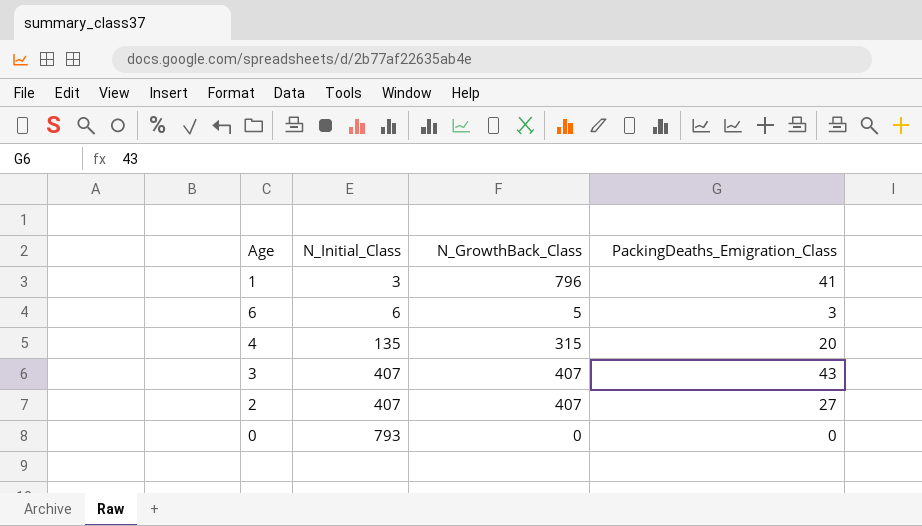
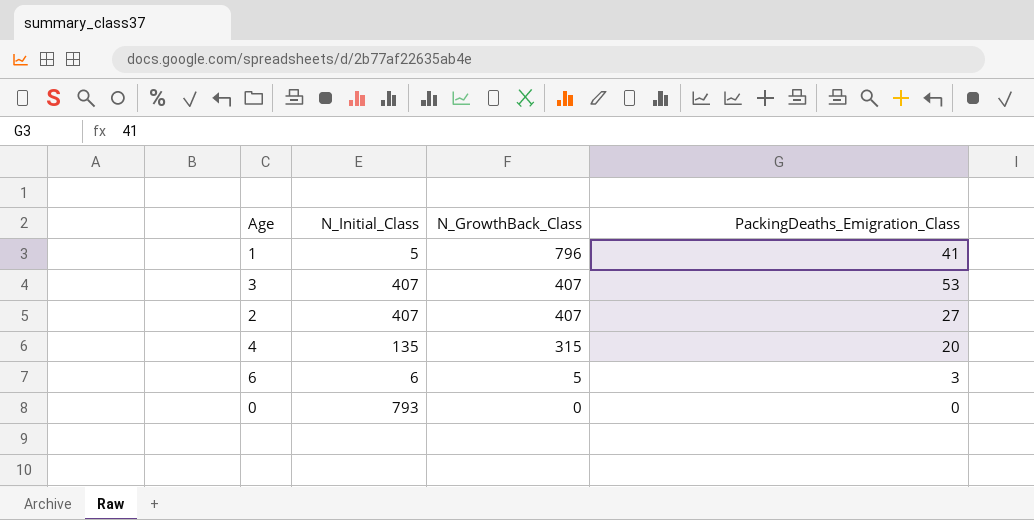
row order: N_Initial_Class ascending -> N_GrowthBack_Class descending
1 | N_Initial_Class: 3 -> 5
3 | PackingDeaths_Emigration_Class: 43 -> 53

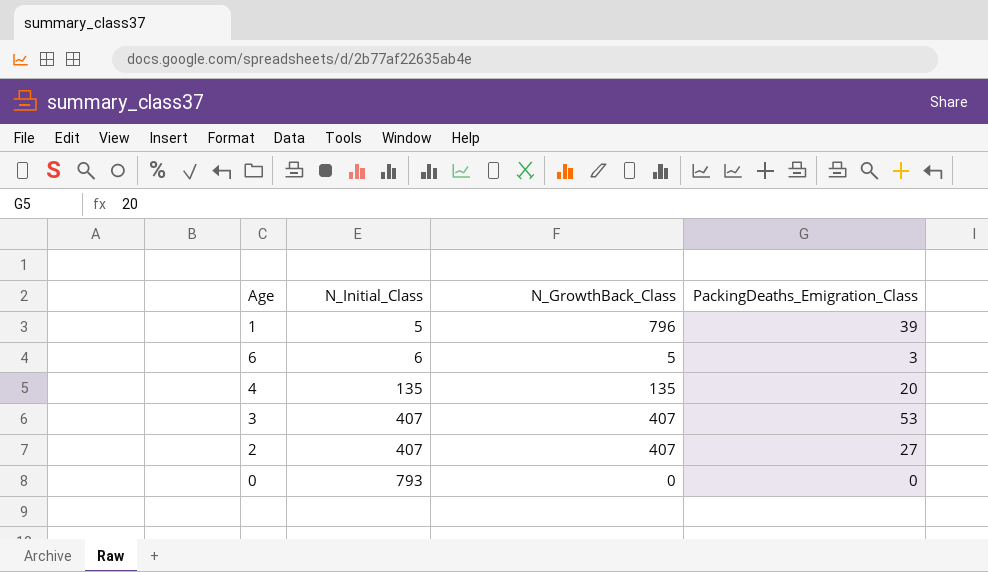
row order: N_GrowthBack_Class descending -> N_Initial_Class ascending
1 | PackingDeaths_Emigration_Class: 41 -> 39
4 | N_GrowthBack_Class: 315 -> 135

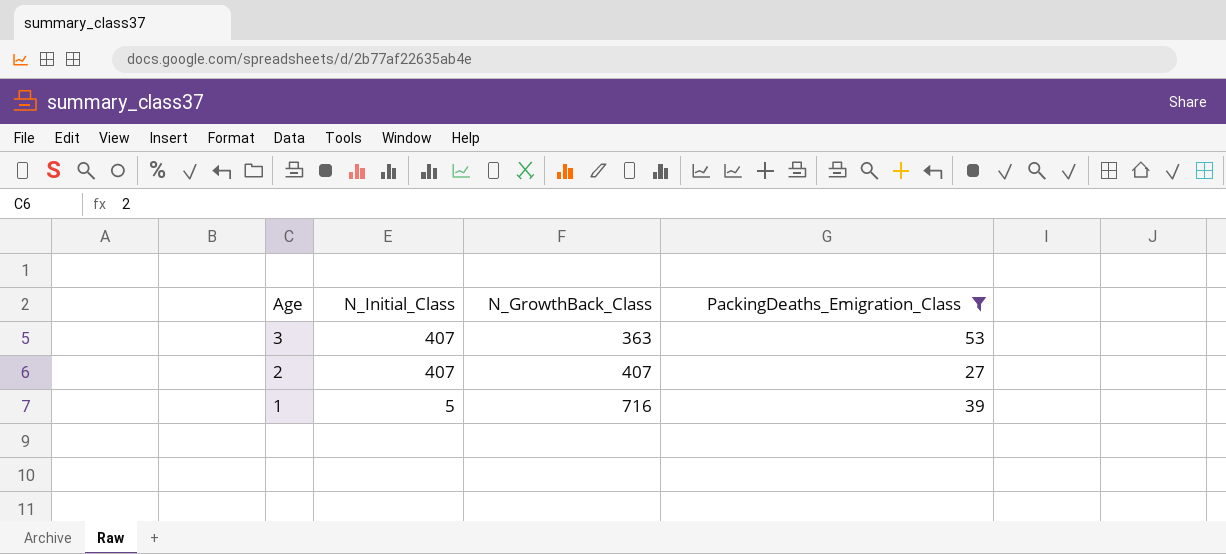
filter: none -> PackingDeaths_Emigration_Class >= 27
row order: N_Initial_Class ascending -> Age descending
3 | N_GrowthBack_Class: 407 -> 363
1 | N_GrowthBack_Class: 796 -> 716

